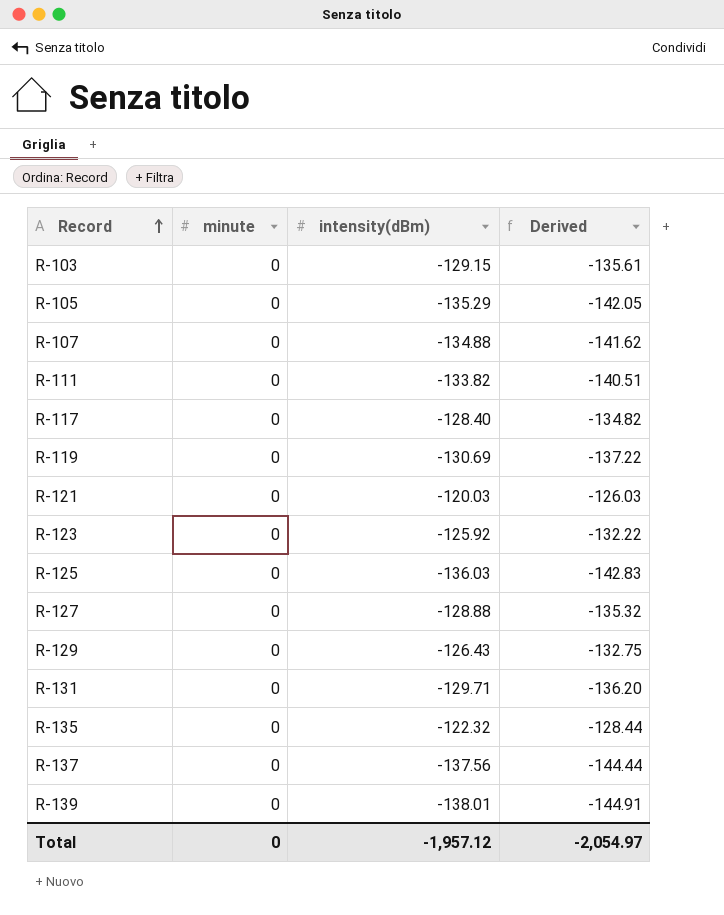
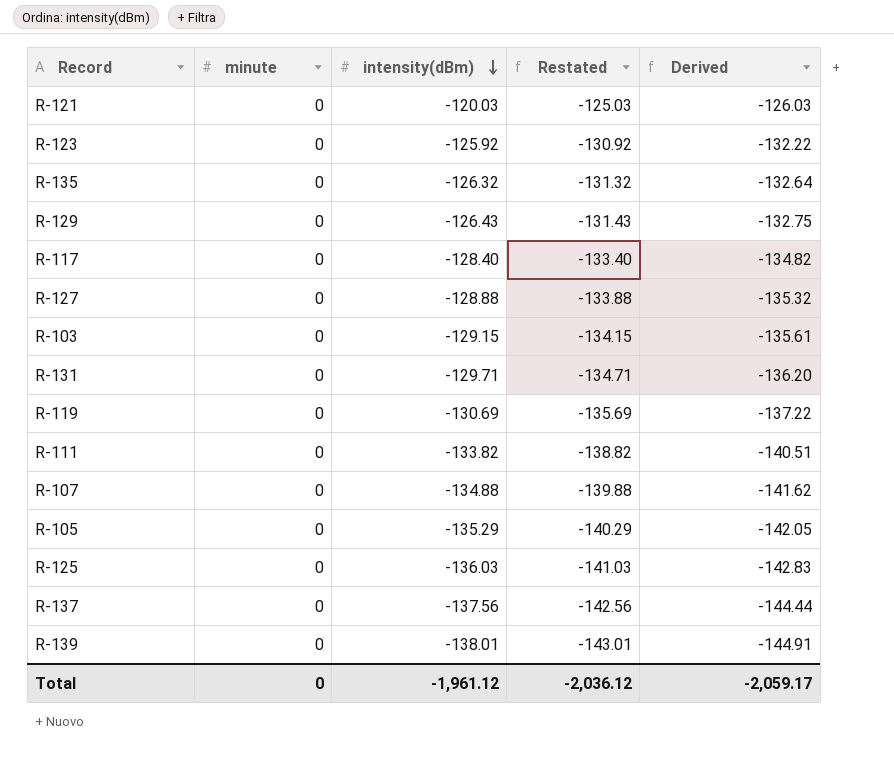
row order: Record ascending -> intensity(dBm) descending
column Restated | formula: none -> [intensity(dBm)] - 5
R-135 | intensity(dBm): -122.32 -> -126.32
R-135 | Derived: -128.44 -> -132.64
Total | intensity(dBm): -1,957.12 -> -1,961.12
Total | Derived: -2,054.97 -> -2,059.17

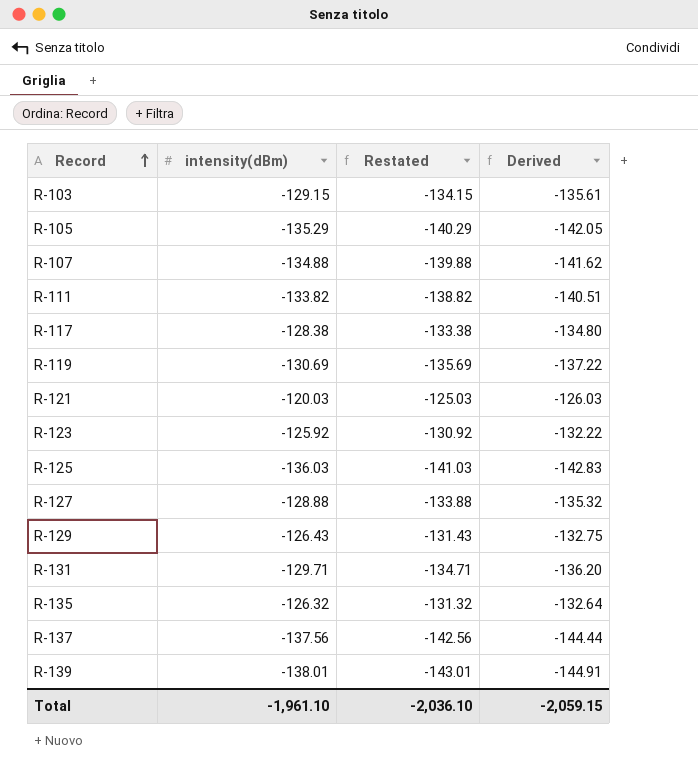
row order: intensity(dBm) descending -> Record ascending
column minute | position: 2 -> none
R-117 | intensity(dBm): -128.40 -> -128.38
R-117 | Restated: -133.40 -> -133.38
R-117 | Derived: -134.82 -> -134.80
Total | intensity(dBm): -1,961.12 -> -1,961.10
Total | Restated: -2,036.12 -> -2,036.10
Total | Derived: -2,059.17 -> -2,059.15

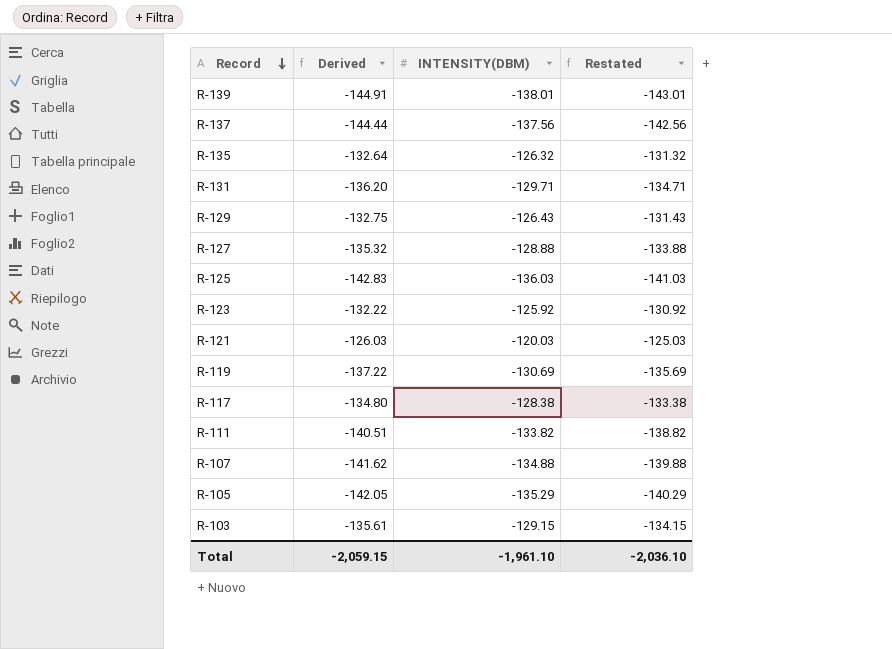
row order: Record ascending -> Record descending
column Derived | position: 4 -> 2
column name: intensity(dBm) -> INTENSITY(DBM)

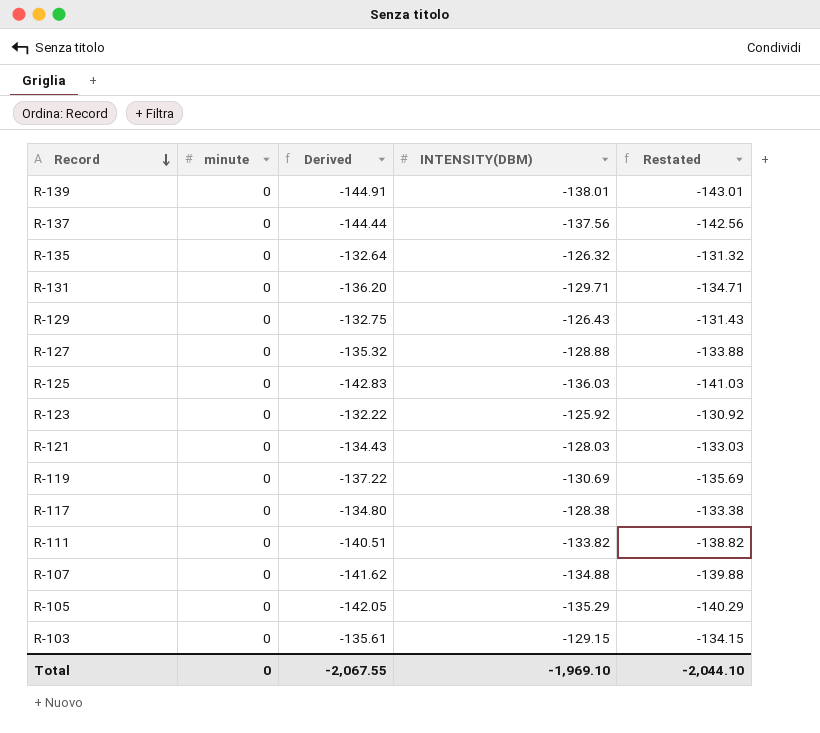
column minute | position: none -> 2
R-121 | Derived: -126.03 -> -134.43
R-121 | INTENSITY(DBM): -120.03 -> -128.03
R-121 | Restated: -125.03 -> -133.03
Total | Derived: -2,059.15 -> -2,067.55
Total | INTENSITY(DBM): -1,961.10 -> -1,969.10
Total | Restated: -2,036.10 -> -2,044.10

